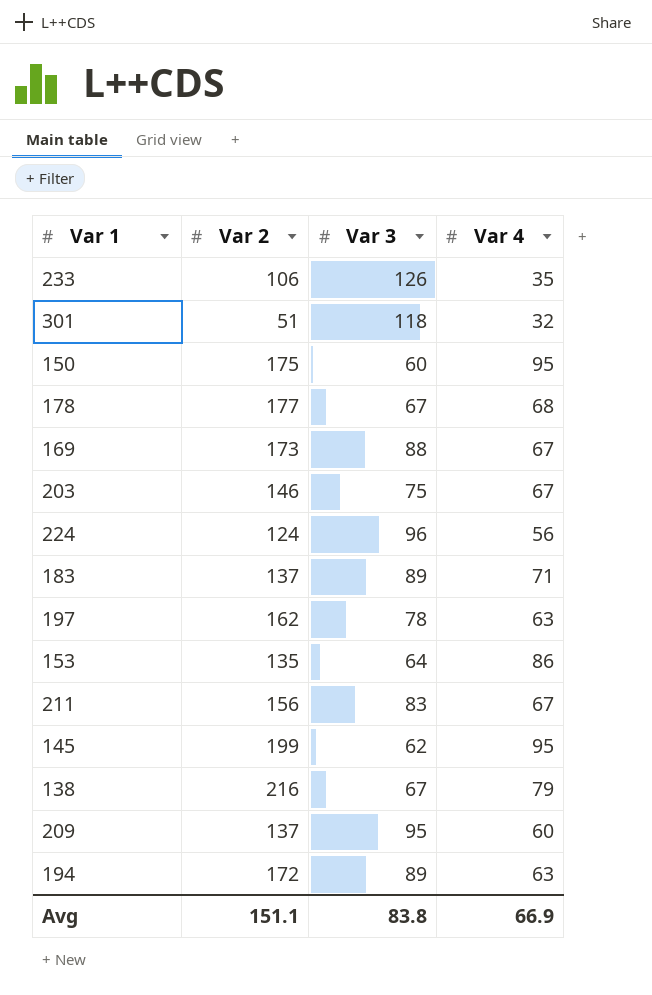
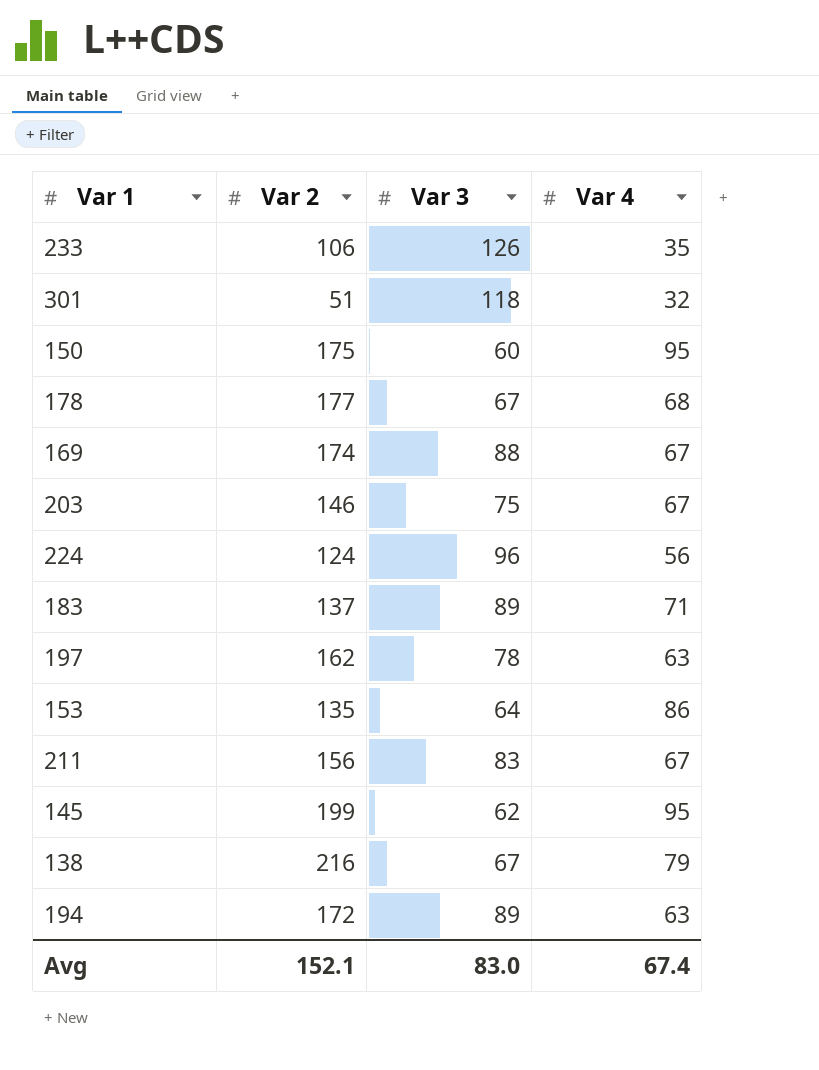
row 209: 137 | 95 | 60 -> none
169 | Var 2: 173 -> 174
Avg | Var 2: 151.1 -> 152.1
Avg | Var 3: 83.8 -> 83.0
Avg | Var 4: 66.9 -> 67.4

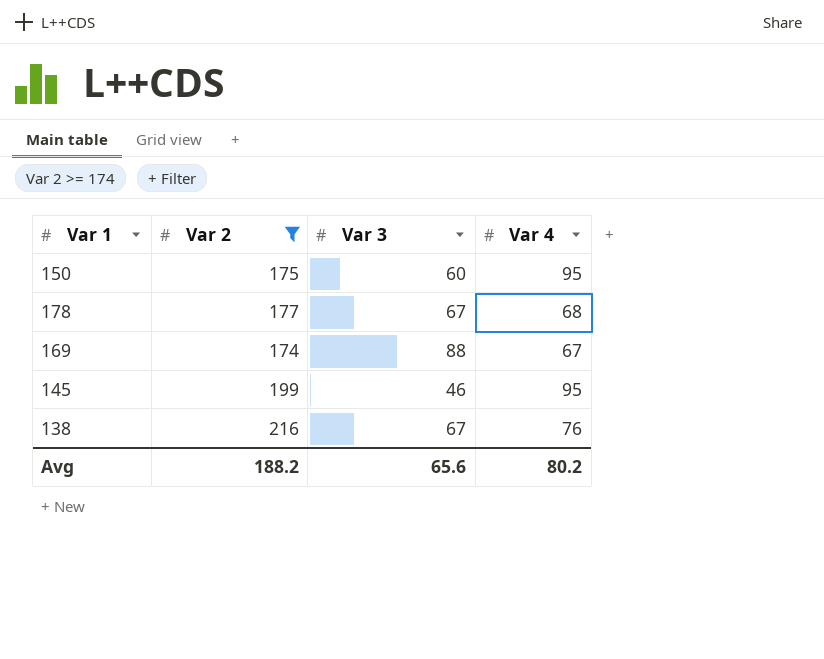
filter: none -> Var 2 >= 174
145 | Var 3: 62 -> 46
138 | Var 4: 79 -> 76
Avg | Var 2: 152.1 -> 188.2
Avg | Var 3: 83.0 -> 65.6
Avg | Var 4: 67.4 -> 80.2

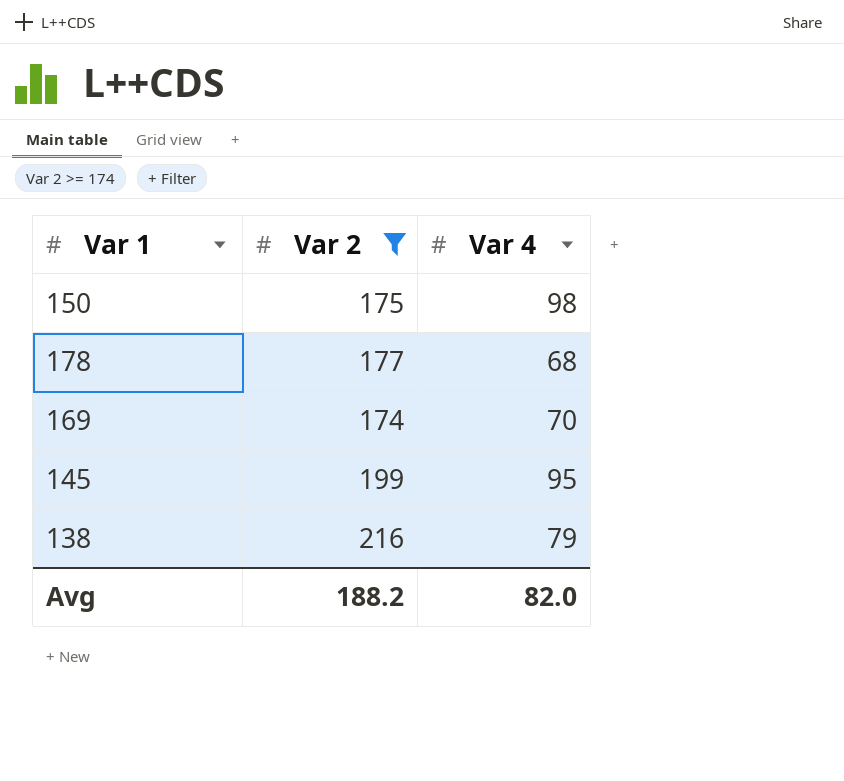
column Var 3 | position: 3 -> none
150 | Var 4: 95 -> 98
169 | Var 4: 67 -> 70
138 | Var 4: 76 -> 79
Avg | Var 4: 80.2 -> 82.0

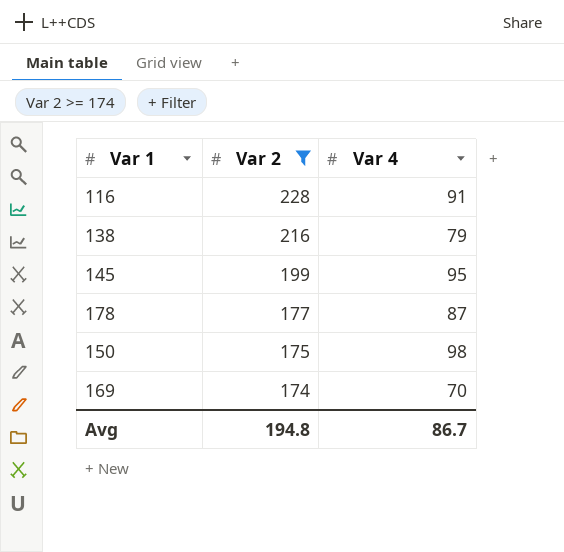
row order: none -> Var 2 descending
row 116: none -> 228 | 91
178 | Var 4: 68 -> 87
Avg | Var 2: 188.2 -> 194.8
Avg | Var 4: 82.0 -> 86.7

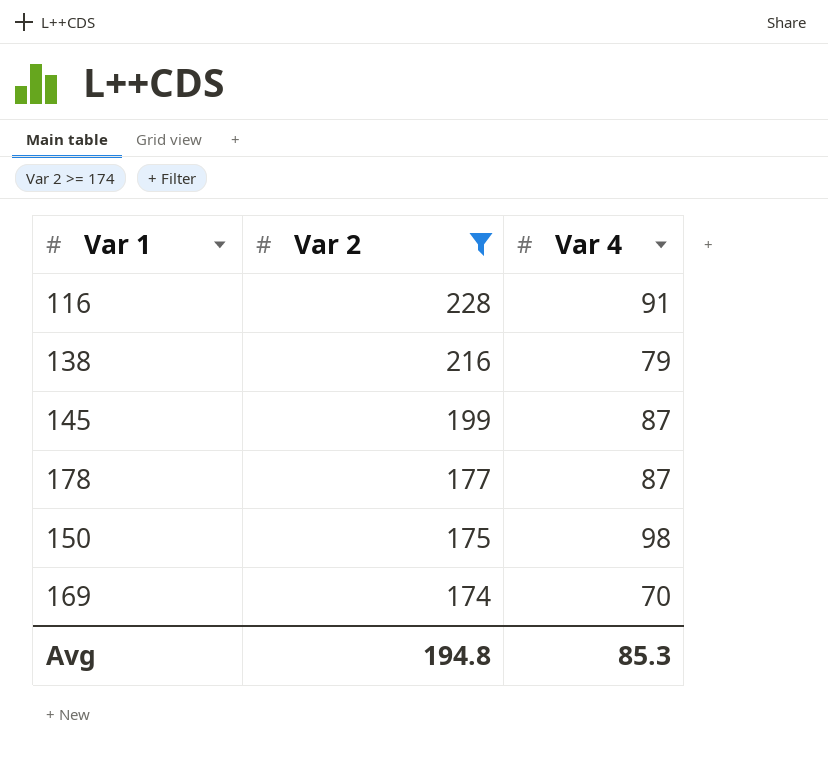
145 | Var 4: 95 -> 87
Avg | Var 4: 86.7 -> 85.3

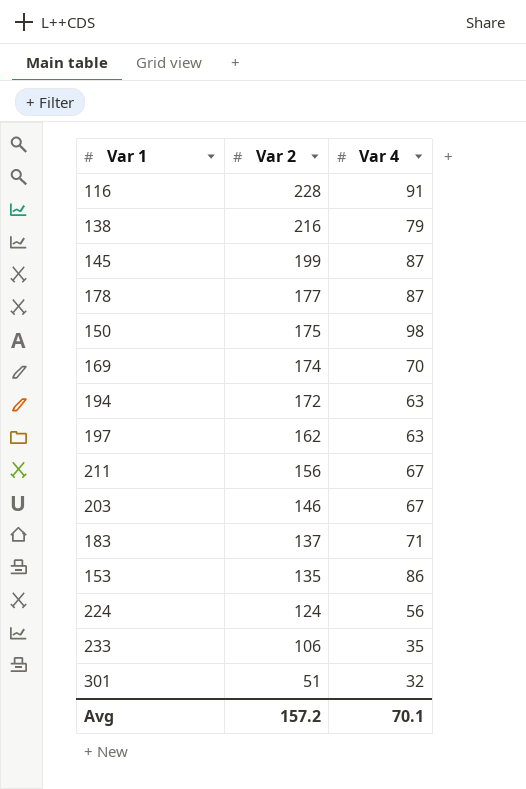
filter: Var 2 >= 174 -> none
Avg | Var 2: 194.8 -> 157.2
Avg | Var 4: 85.3 -> 70.1

